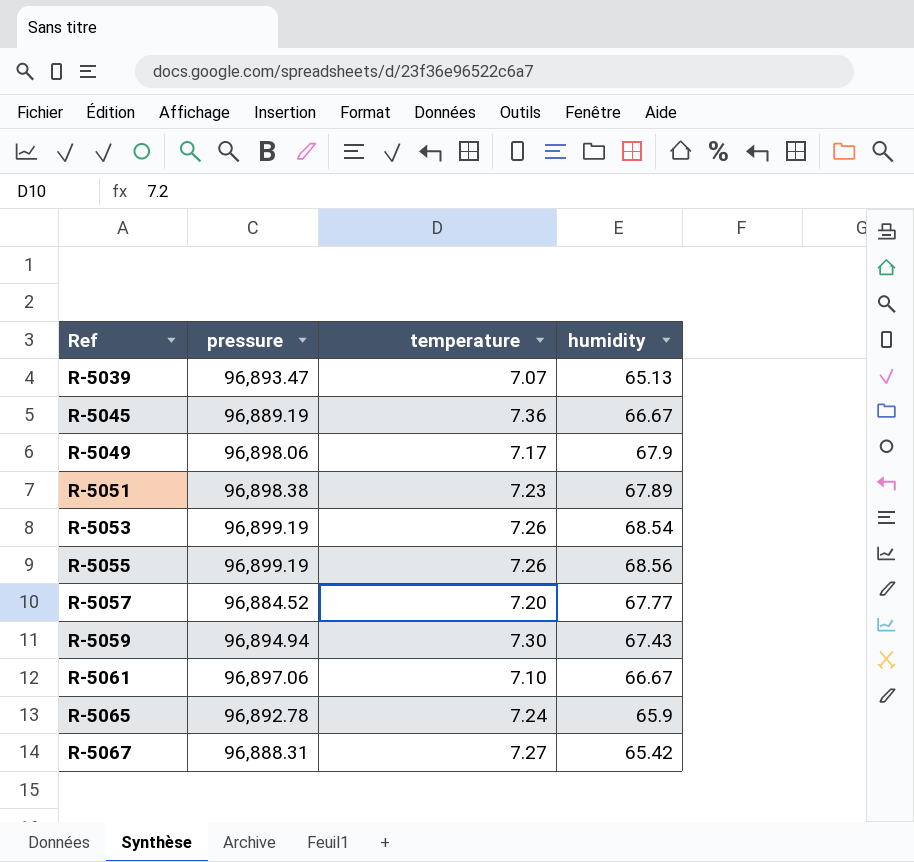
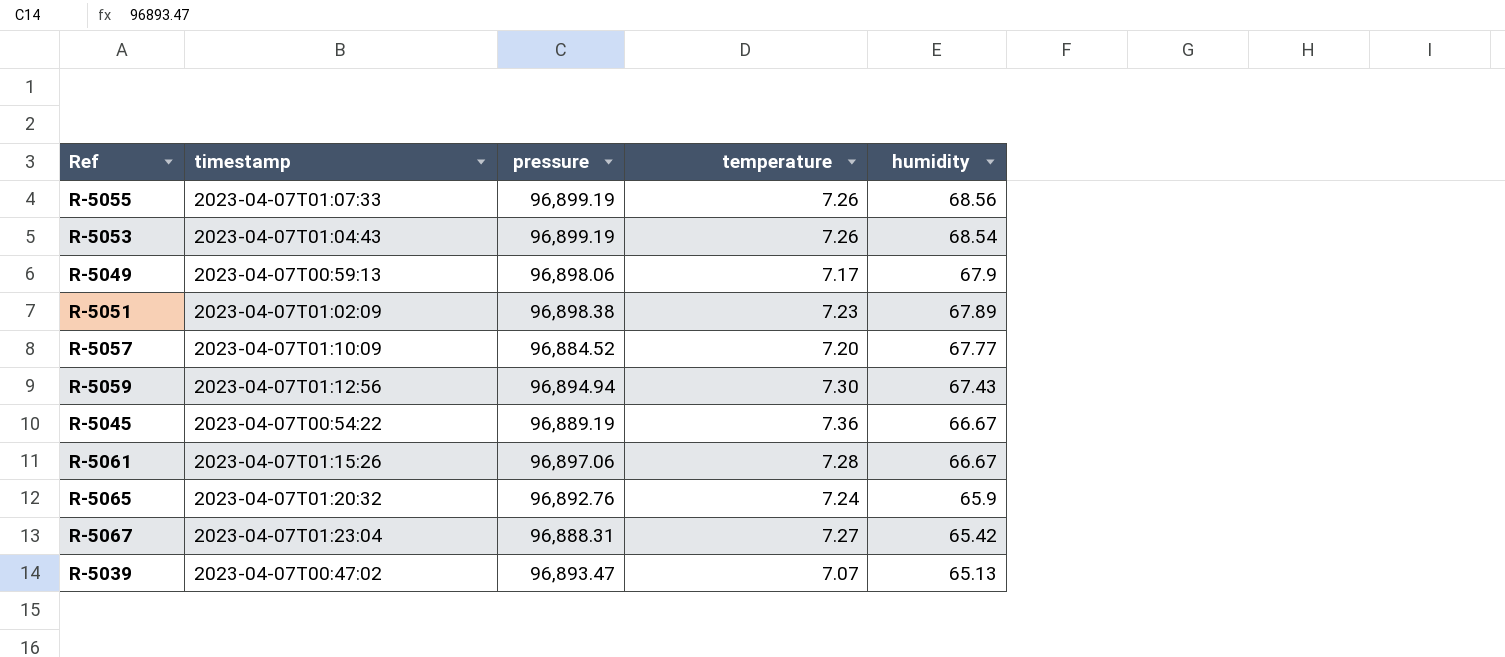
row order: Ref ascending -> humidity descending
column timestamp | position: none -> 2
R-5061 | temperature: 7.10 -> 7.28
R-5065 | pressure: 96,892.78 -> 96,892.76

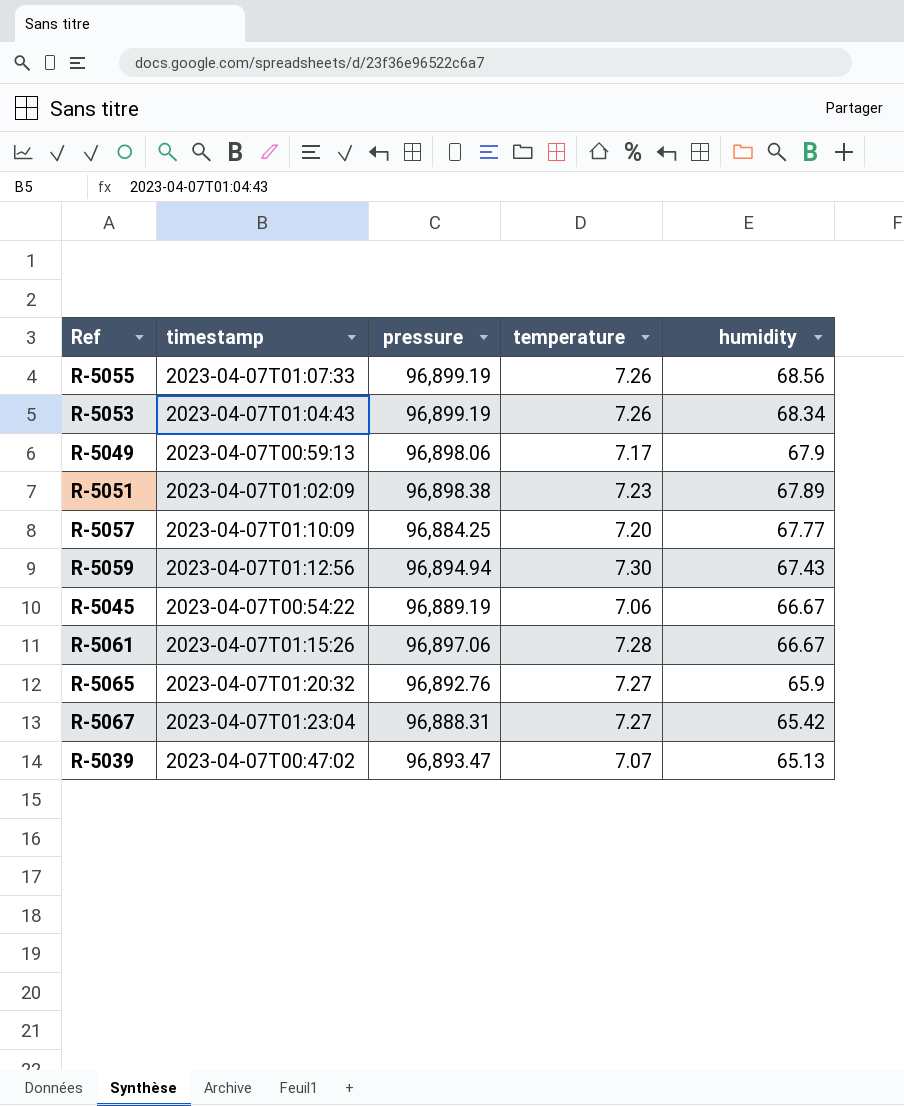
R-5053 | humidity: 68.54 -> 68.34
R-5057 | pressure: 96,884.52 -> 96,884.25
R-5045 | temperature: 7.36 -> 7.06
R-5065 | temperature: 7.24 -> 7.27

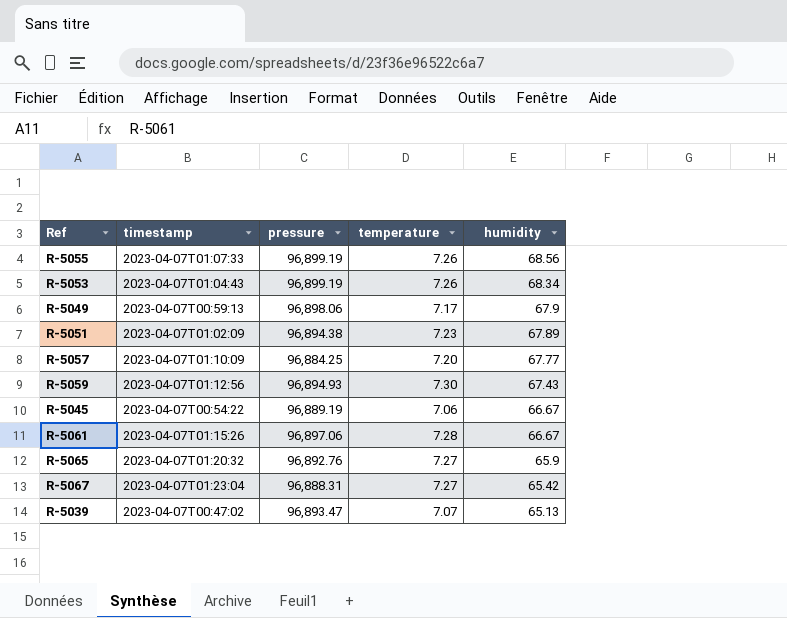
R-5051 | pressure: 96,898.38 -> 96,894.38
R-5059 | pressure: 96,894.94 -> 96,894.93

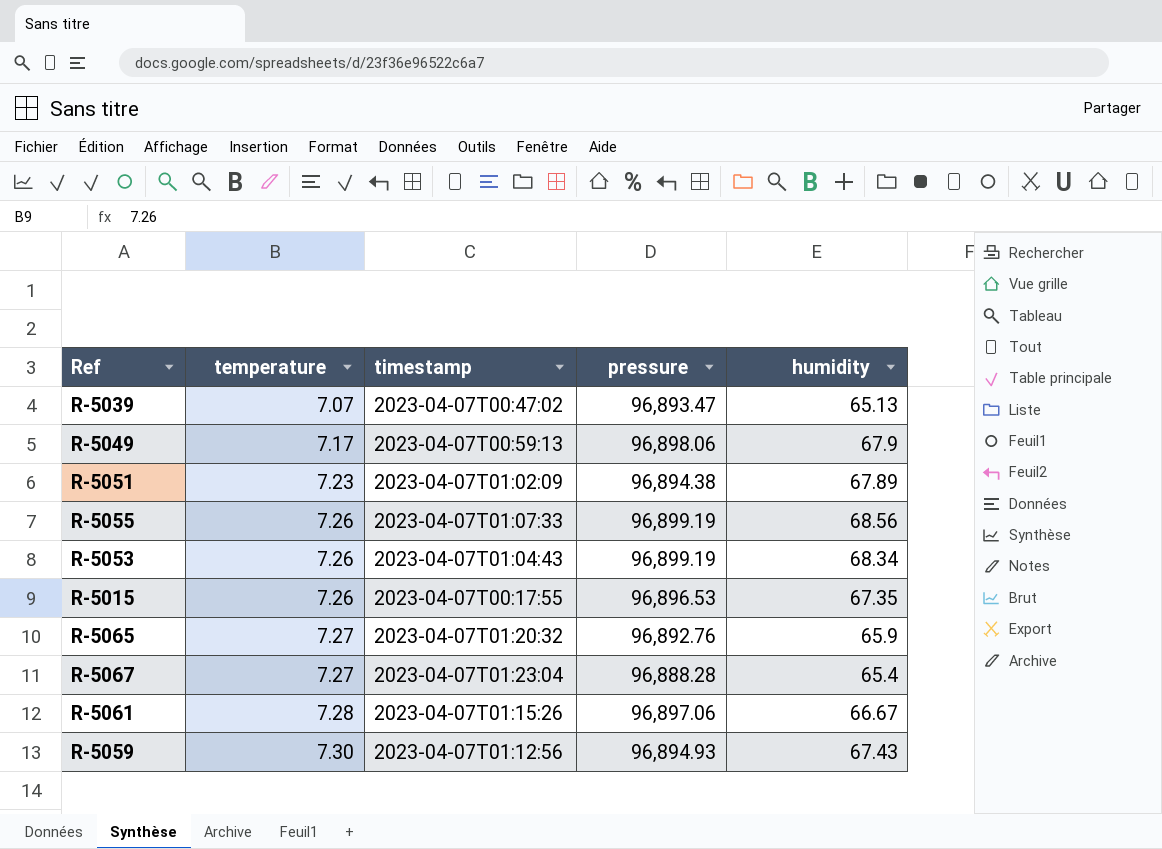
row order: humidity descending -> temperature ascending
column temperature | position: 4 -> 2
row R-5057: 2023-04-07T01:10:09 | 96,884.25 | 7.20 | 67.77 -> none
row R-5045: 2023-04-07T00:54:22 | 96,889.19 | 7.06 | 66.67 -> none
row R-5015: none -> 7.26 | 2023-04-07T00:17:55 | 96,896.53 | 67.35
R-5067 | pressure: 96,888.31 -> 96,888.28
R-5067 | humidity: 65.42 -> 65.4

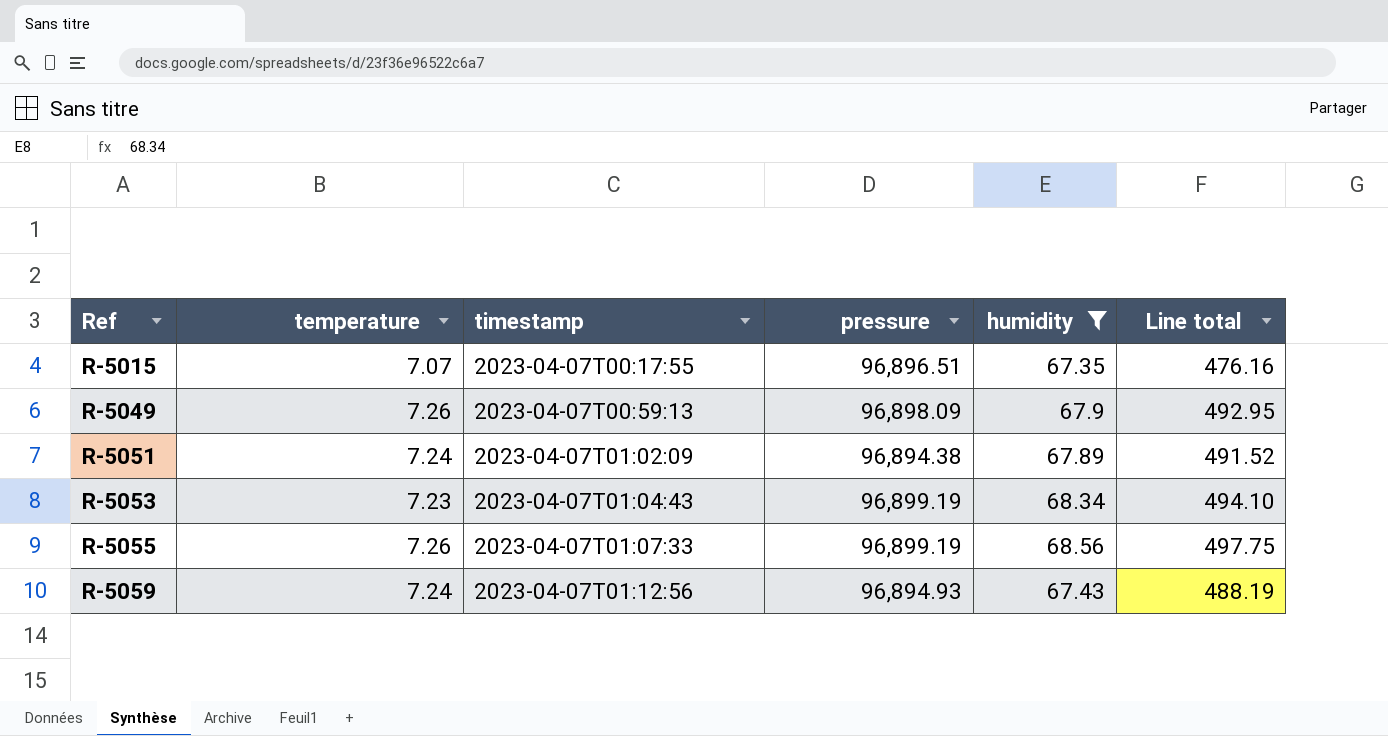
filter: none -> humidity >= 67.35
row order: temperature ascending -> Ref ascending
column Line total | formula: none -> [temperature] * [humidity]
R-5015 | temperature: 7.26 -> 7.07
R-5015 | pressure: 96,896.53 -> 96,896.51
R-5049 | temperature: 7.17 -> 7.26
R-5049 | pressure: 96,898.06 -> 96,898.09
R-5051 | temperature: 7.23 -> 7.24
R-5053 | temperature: 7.26 -> 7.23
R-5059 | temperature: 7.30 -> 7.24

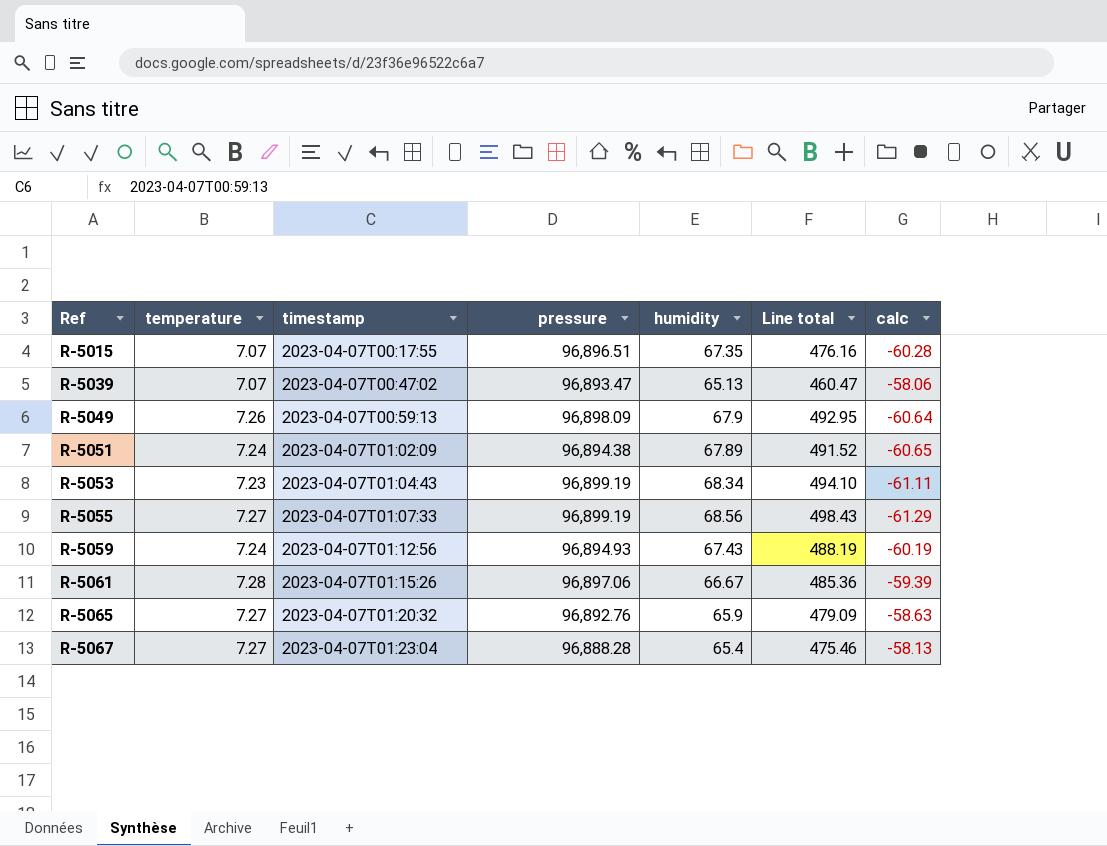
filter: humidity >= 67.35 -> none
column calc | formula: none -> [temperature] - [humidity]
R-5055 | temperature: 7.26 -> 7.27
R-5055 | Line total: 497.75 -> 498.43

